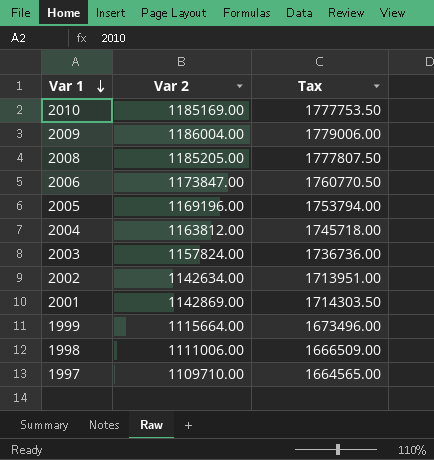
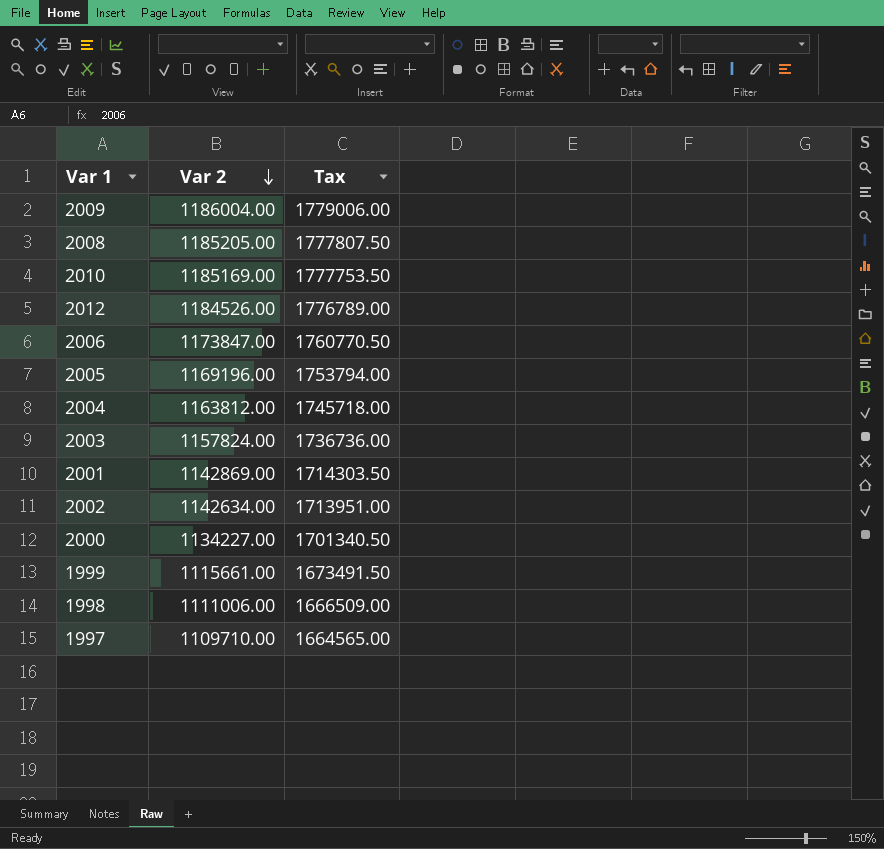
row order: Var 1 descending -> Var 2 descending
row 2012: none -> 1184526.00 | 1776789.00
row 2000: none -> 1134227.00 | 1701340.50
1999 | Var 2: 1115664.00 -> 1115661.00
1999 | Tax: 1673496.00 -> 1673491.50

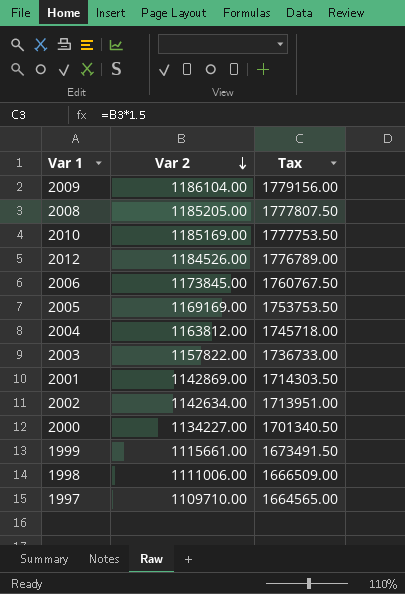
2009 | Var 2: 1186004.00 -> 1186104.00
2009 | Tax: 1779006.00 -> 1779156.00
2006 | Var 2: 1173847.00 -> 1173845.00
2006 | Tax: 1760770.50 -> 1760767.50
2005 | Var 2: 1169196.00 -> 1169169.00
2005 | Tax: 1753794.00 -> 1753753.50
2003 | Var 2: 1157824.00 -> 1157822.00
2003 | Tax: 1736736.00 -> 1736733.00

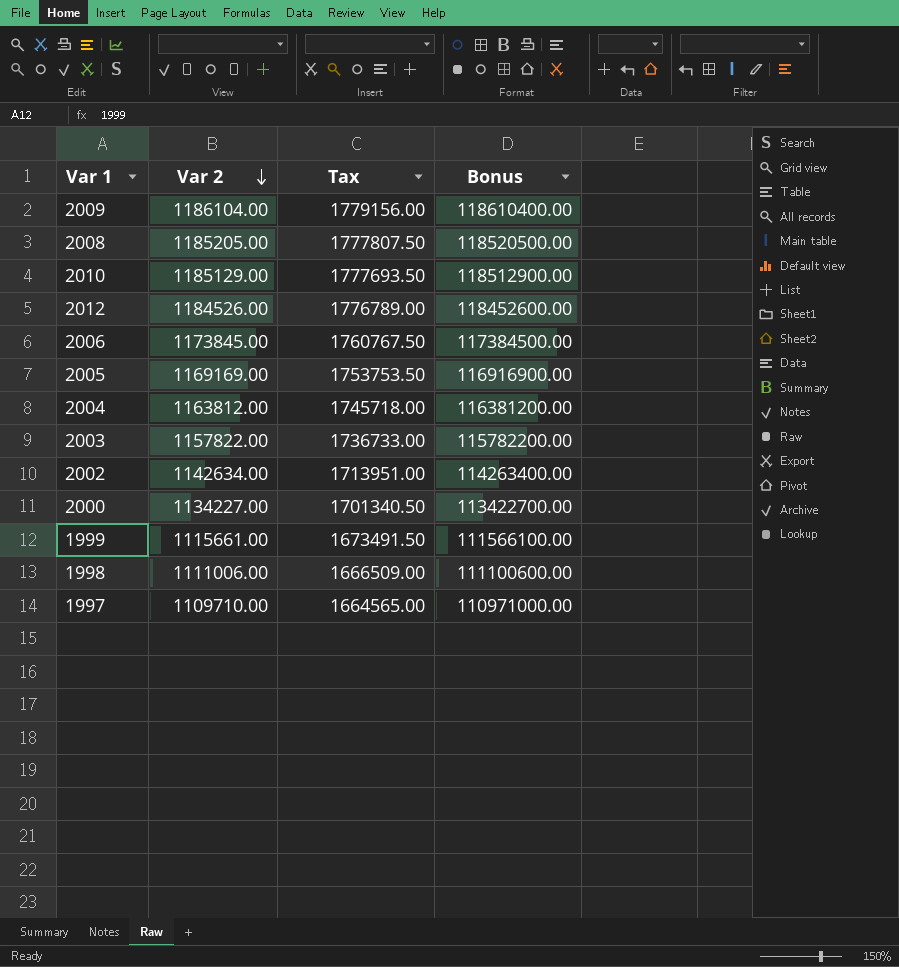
column Bonus | formula: none -> [Var 2] * 100
row 2001: 1142869.00 | 1714303.50 -> none
2010 | Var 2: 1185169.00 -> 1185129.00
2010 | Tax: 1777753.50 -> 1777693.50

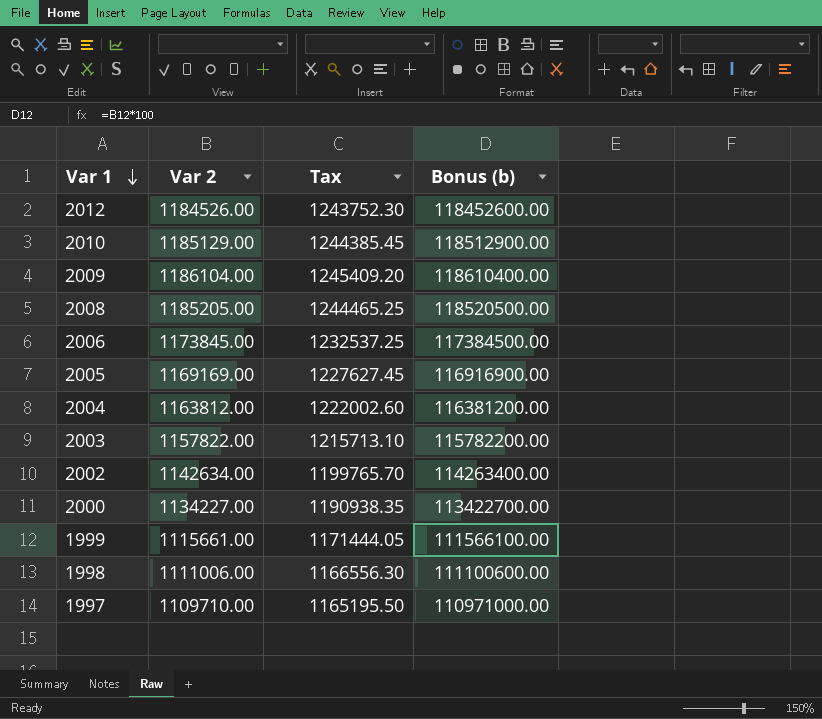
row order: Var 2 descending -> Var 1 descending
column Tax | formula: [Var 2] * 1.5 -> [Var 2] * 1.05
column name: Bonus -> Bonus (b)

